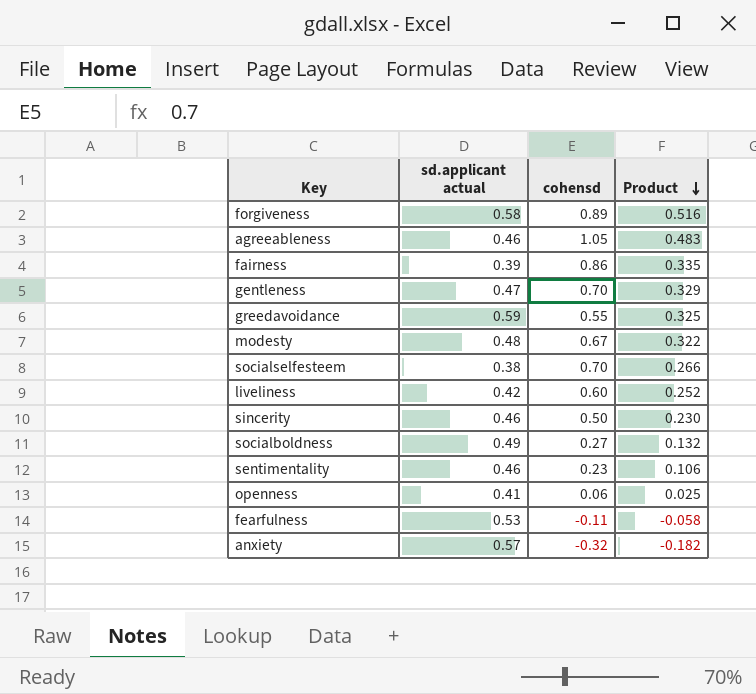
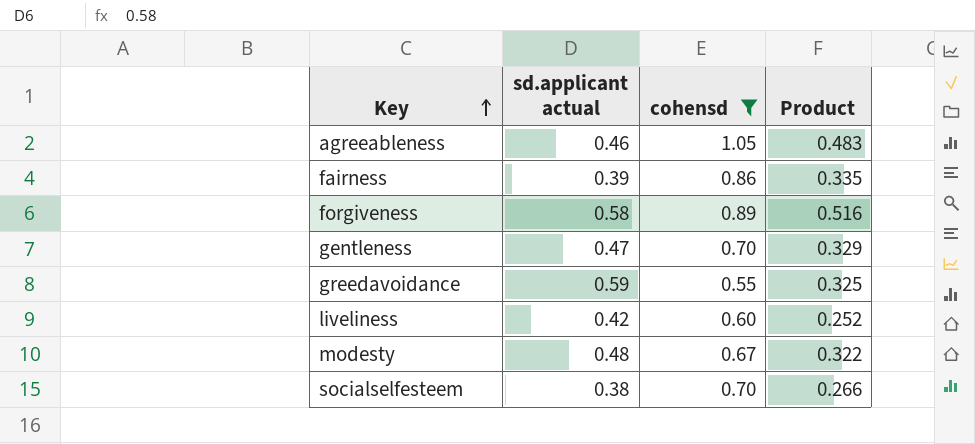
filter: none -> cohensd >= 0.55
row order: Product descending -> Key ascending

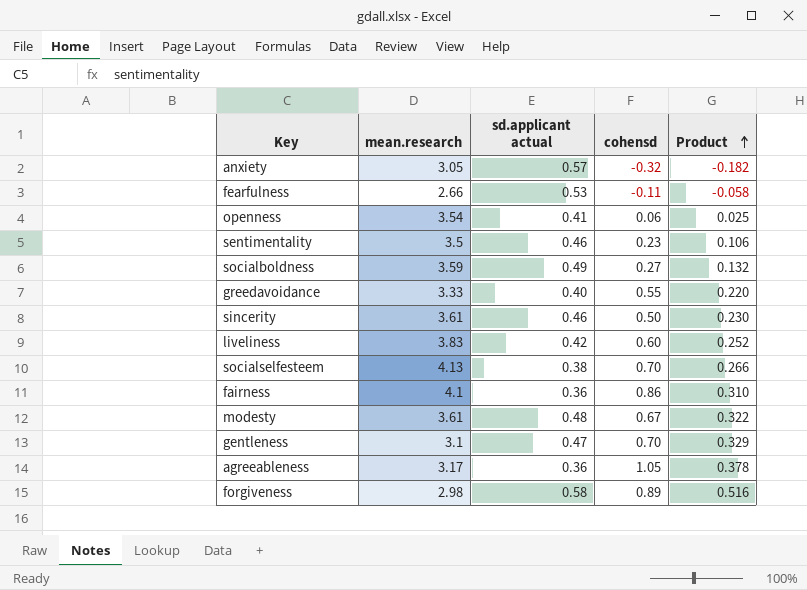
filter: cohensd >= 0.55 -> none
row order: Key ascending -> Product ascending
column mean.research | position: none -> 2
greedavoidance | sd.applicant actual: 0.59 -> 0.40
greedavoidance | Product: 0.325 -> 0.220
fairness | sd.applicant actual: 0.39 -> 0.36
fairness | Product: 0.335 -> 0.310
agreeableness | sd.applicant actual: 0.46 -> 0.36
agreeableness | Product: 0.483 -> 0.378

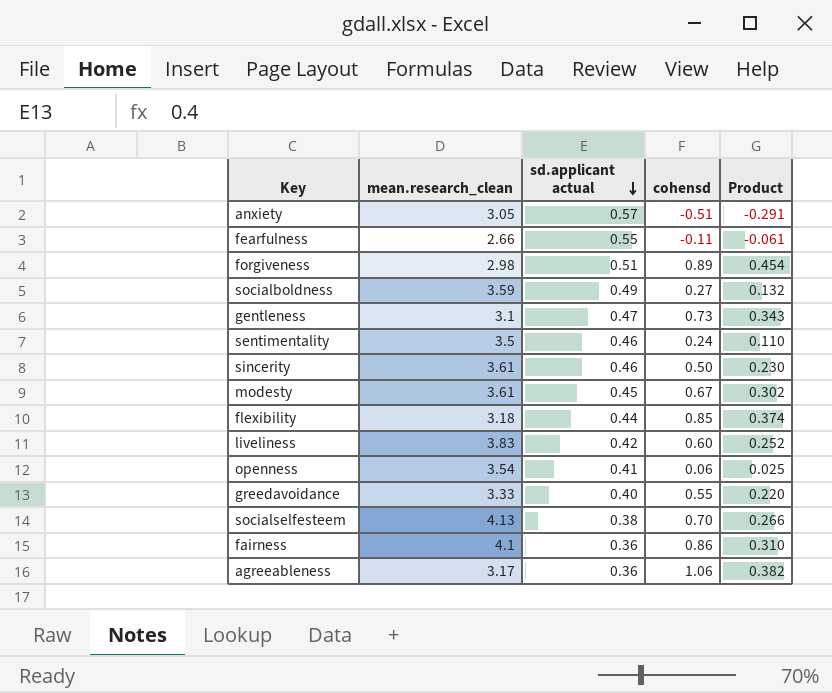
row order: Product ascending -> sd.applicant actual descending
column name: mean.research -> mean.research_clean
anxiety | cohensd: -0.32 -> -0.51
anxiety | Product: -0.182 -> -0.291
fearfulness | sd.applicant actual: 0.53 -> 0.55
fearfulness | Product: -0.058 -> -0.061
forgiveness | sd.applicant actual: 0.58 -> 0.51
forgiveness | Product: 0.516 -> 0.454
gentleness | cohensd: 0.70 -> 0.73
gentleness | Product: 0.329 -> 0.343
sentimentality | cohensd: 0.23 -> 0.24
sentimentality | Product: 0.106 -> 0.110
modesty | sd.applicant actual: 0.48 -> 0.45
modesty | Product: 0.322 -> 0.302
row flexibility: none -> 3.18 | 0.44 | 0.85 | 0.374
agreeableness | cohensd: 1.05 -> 1.06
agreeableness | Product: 0.378 -> 0.382

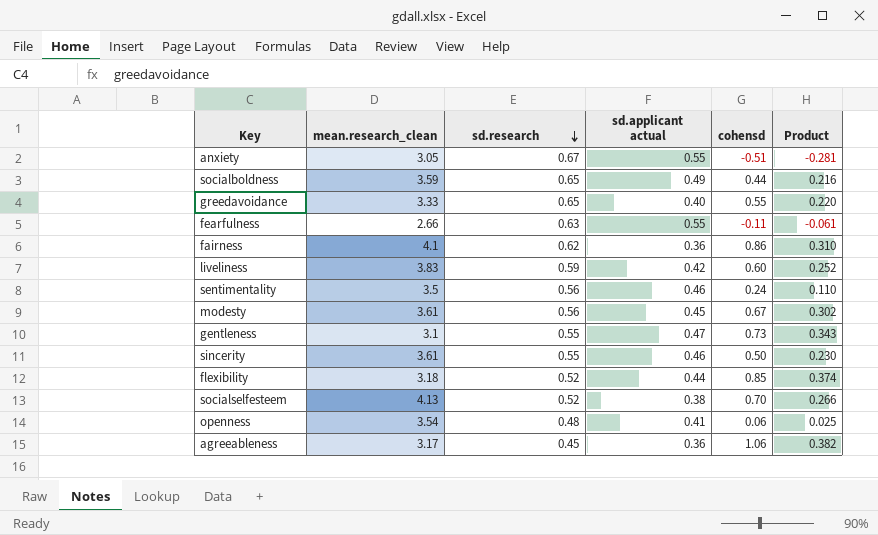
row order: sd.applicant actual descending -> sd.research descending
column sd.research | position: none -> 3
row forgiveness: 2.98 | 0.51 | 0.89 | 0.454 -> none
anxiety | sd.applicant actual: 0.57 -> 0.55
anxiety | Product: -0.291 -> -0.281
socialboldness | cohensd: 0.27 -> 0.44
socialboldness | Product: 0.132 -> 0.216

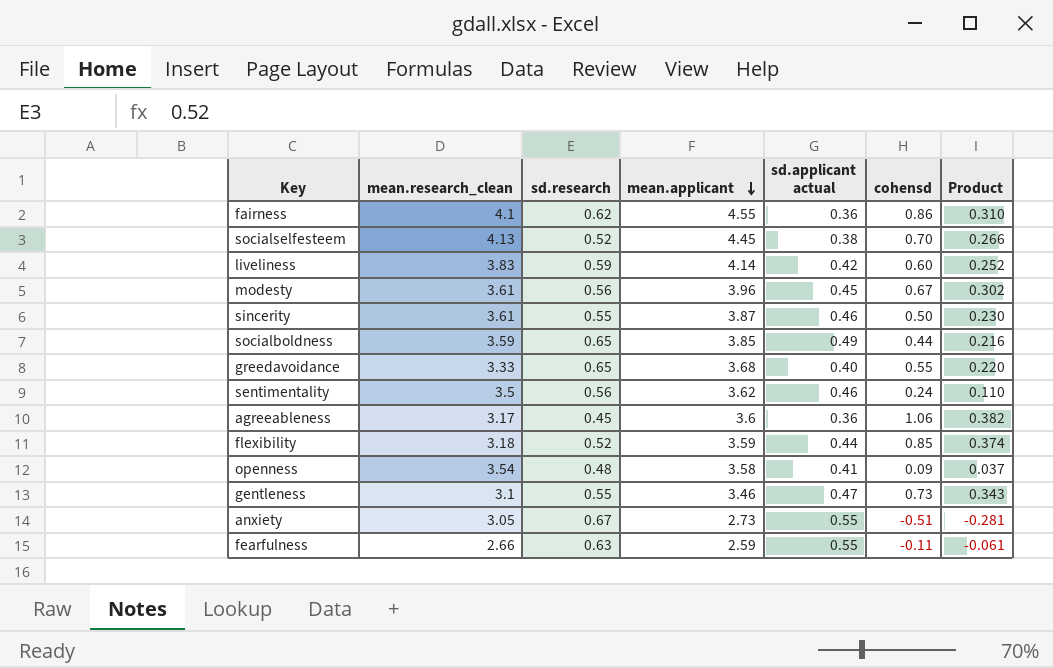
row order: sd.research descending -> mean.applicant descending
column mean.applicant | position: none -> 4
openness | cohensd: 0.06 -> 0.09
openness | Product: 0.025 -> 0.037

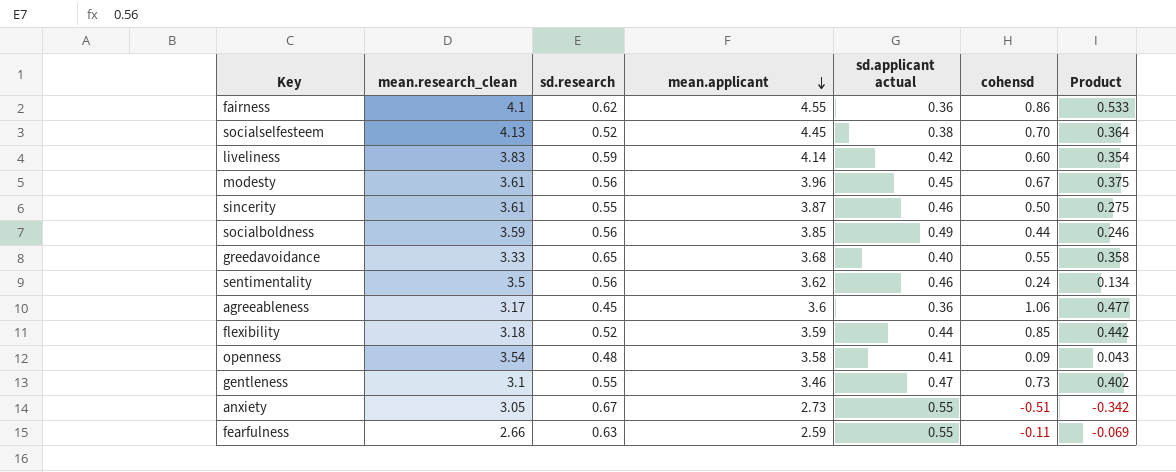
column Product | formula: [sd.applicant actual] * [cohensd] -> [sd.research] * [cohensd]
socialboldness | sd.research: 0.65 -> 0.56

